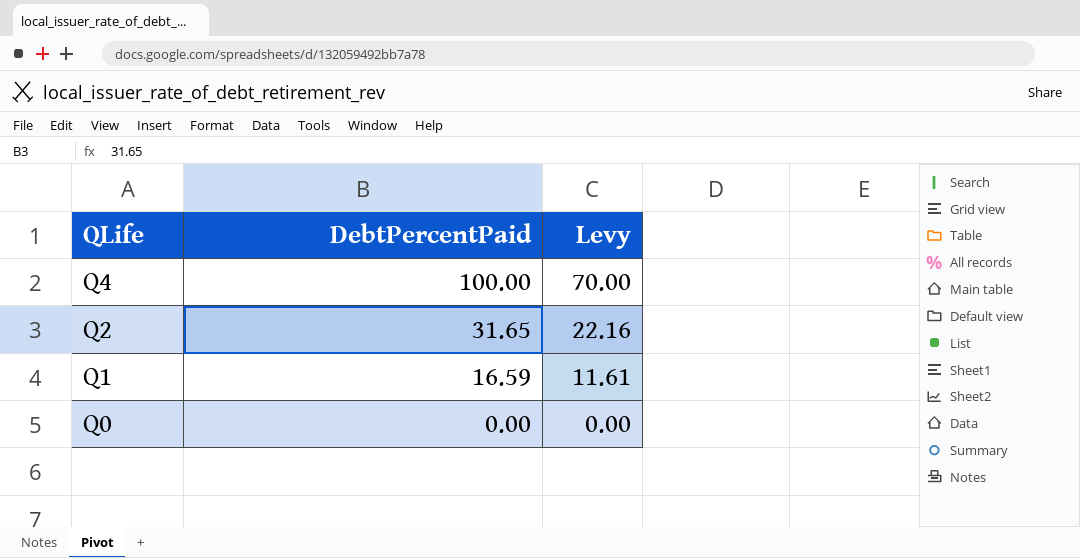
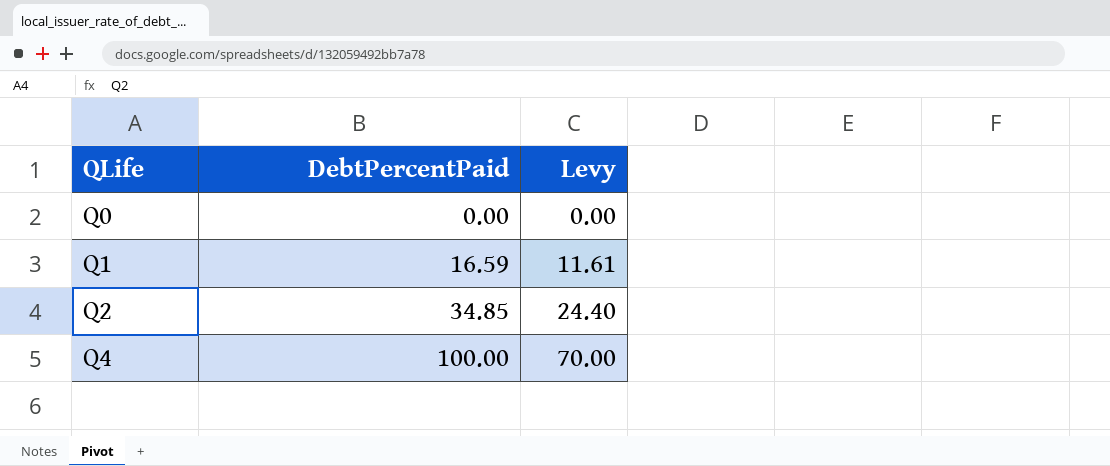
row order: QLife descending -> QLife ascending
Q2 | DebtPercentPaid: 31.65 -> 34.85
Q2 | Levy: 22.16 -> 24.40

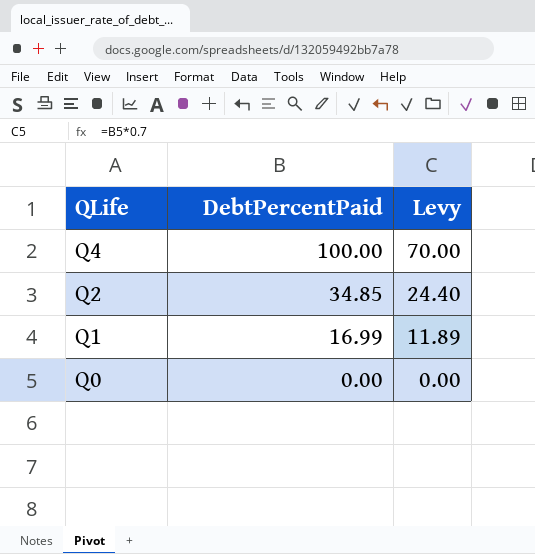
row order: QLife ascending -> QLife descending
Q1 | DebtPercentPaid: 16.59 -> 16.99
Q1 | Levy: 11.61 -> 11.89

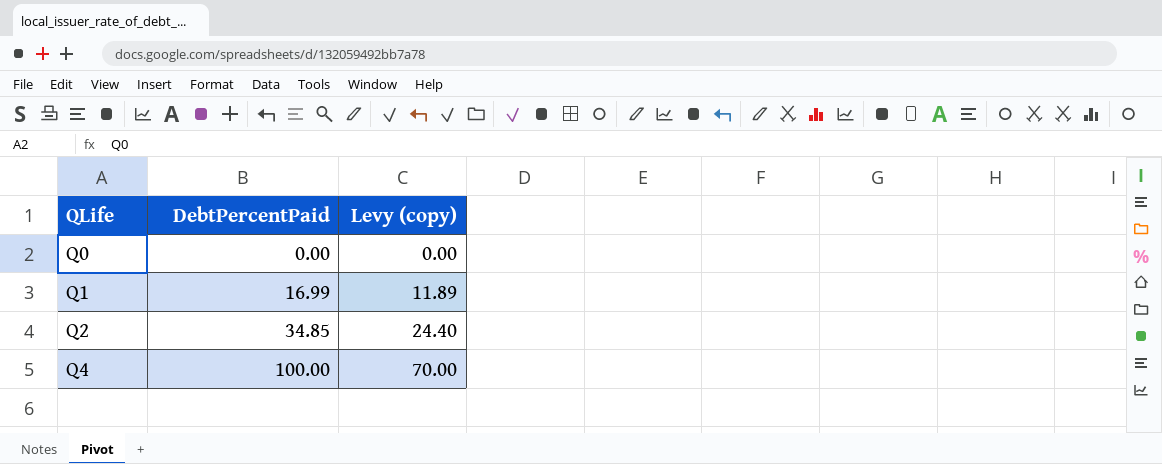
row order: QLife descending -> QLife ascending
column name: Levy -> Levy (copy)

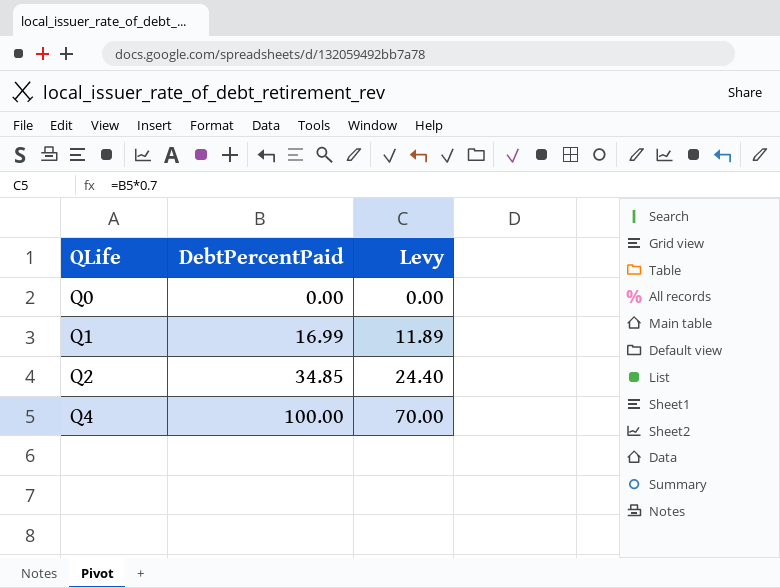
column name: Levy (copy) -> Levy

